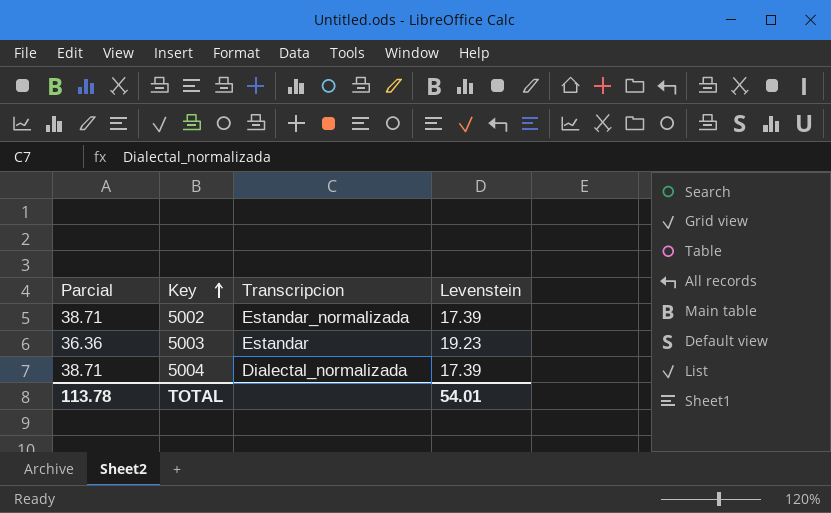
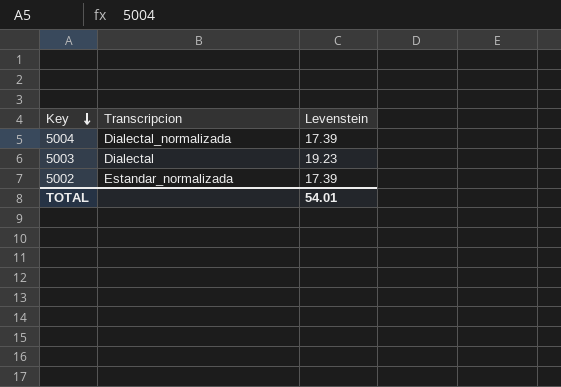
row order: Key ascending -> Key descending
column Parcial | position: 1 -> none
5003 | Transcripcion: Estandar -> Dialectal

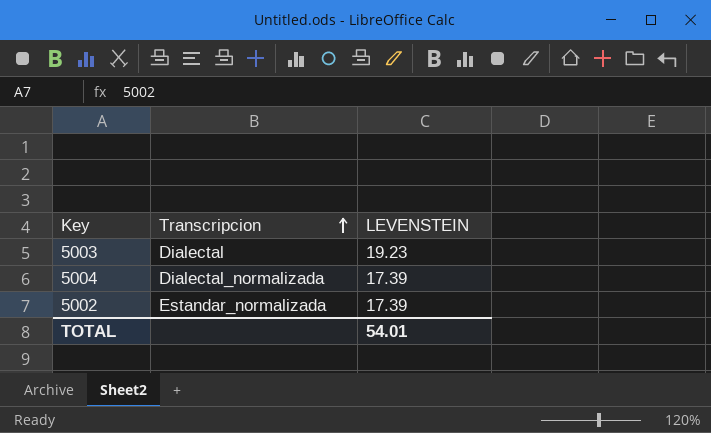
row order: Key descending -> Transcripcion ascending
column name: Levenstein -> LEVENSTEIN

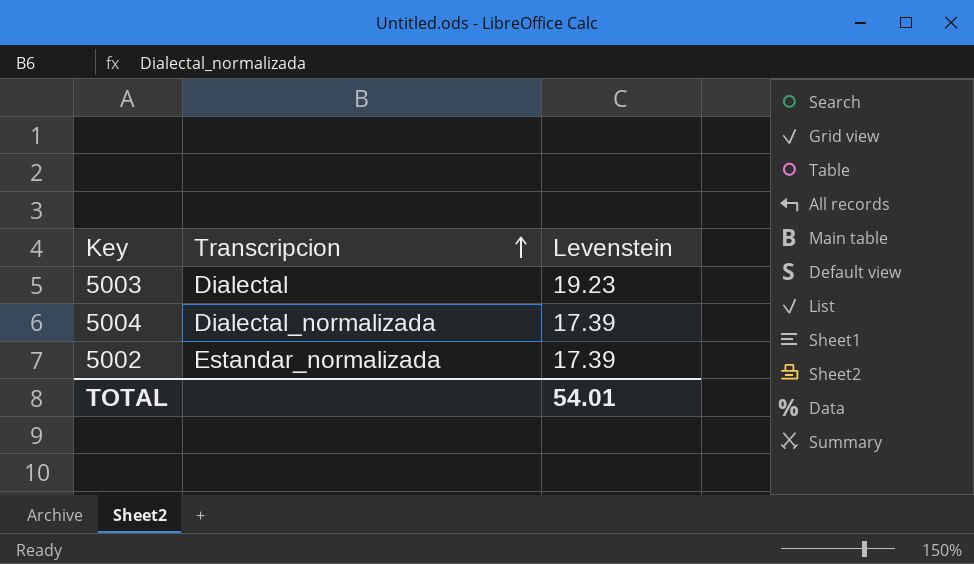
column name: LEVENSTEIN -> Levenstein

